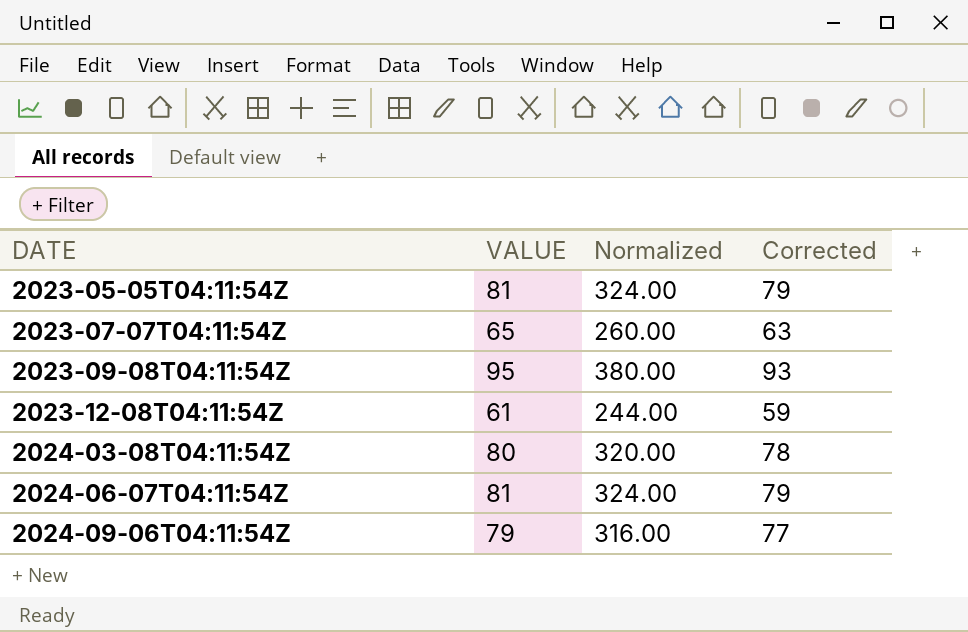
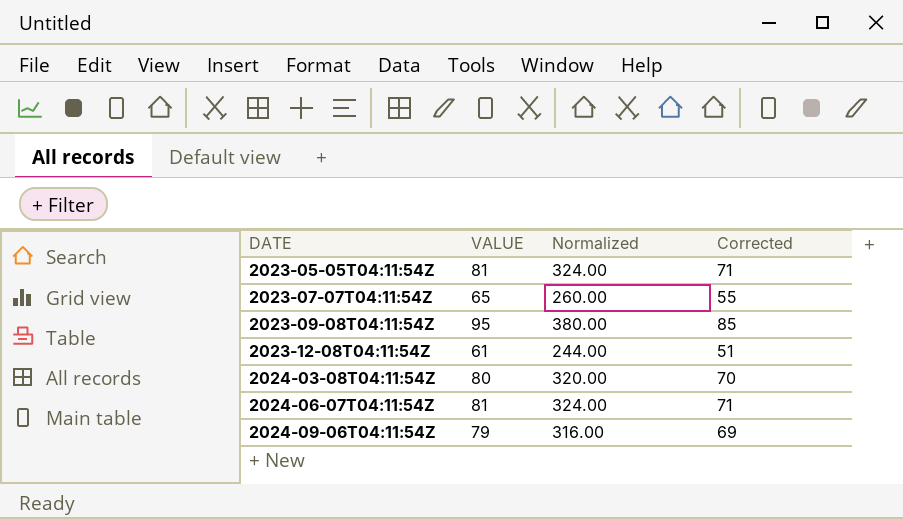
column Corrected | formula: [VALUE] - 2 -> [VALUE] - 10

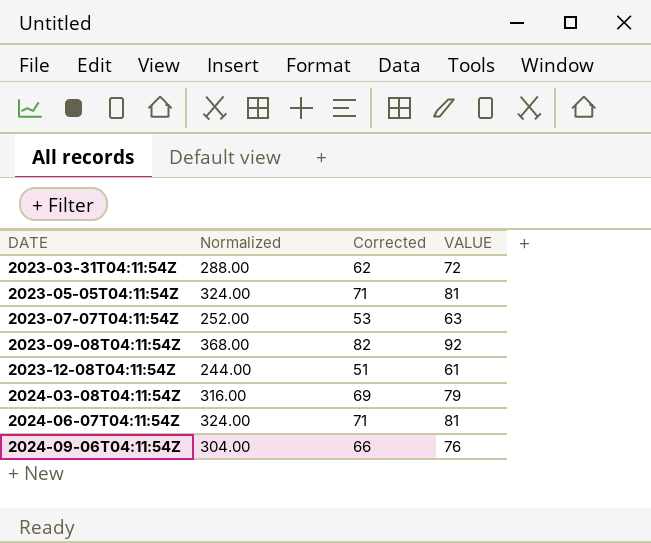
column VALUE | position: 2 -> 4
row 2023-03-31T04:11:54Z: none -> 288.00 | 62 | 72
2023-07-07T04:11:54Z | Normalized: 260.00 -> 252.00
2023-07-07T04:11:54Z | Corrected: 55 -> 53
2023-07-07T04:11:54Z | VALUE: 65 -> 63
2023-09-08T04:11:54Z | Normalized: 380.00 -> 368.00
2023-09-08T04:11:54Z | Corrected: 85 -> 82
2023-09-08T04:11:54Z | VALUE: 95 -> 92
2024-03-08T04:11:54Z | Normalized: 320.00 -> 316.00
2024-03-08T04:11:54Z | Corrected: 70 -> 69
2024-03-08T04:11:54Z | VALUE: 80 -> 79
2024-09-06T04:11:54Z | Normalized: 316.00 -> 304.00
2024-09-06T04:11:54Z | Corrected: 69 -> 66
2024-09-06T04:11:54Z | VALUE: 79 -> 76

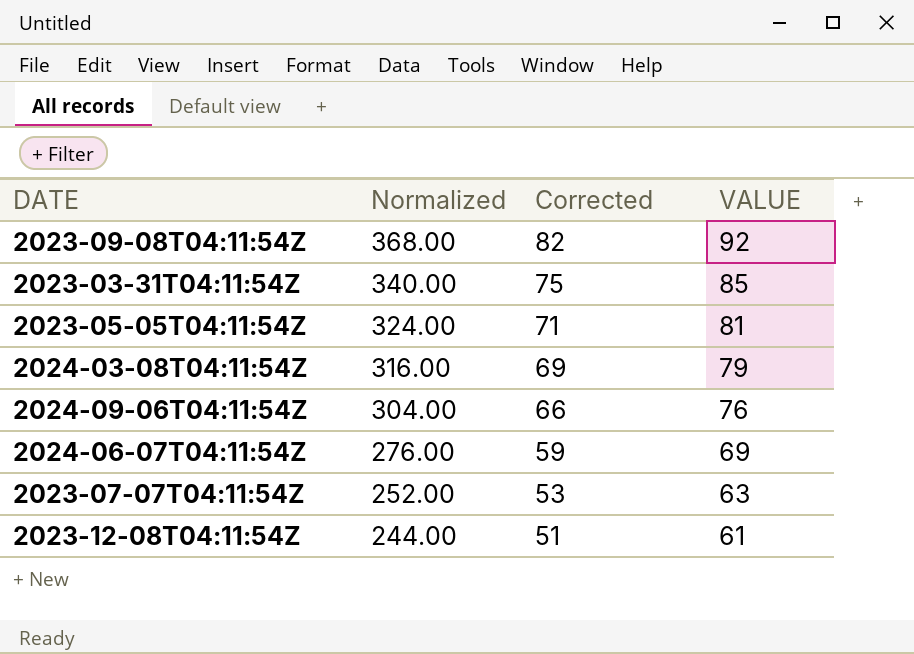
row order: DATE ascending -> Normalized descending
2023-03-31T04:11:54Z | Normalized: 288.00 -> 340.00
2023-03-31T04:11:54Z | Corrected: 62 -> 75
2023-03-31T04:11:54Z | VALUE: 72 -> 85
2024-06-07T04:11:54Z | Normalized: 324.00 -> 276.00
2024-06-07T04:11:54Z | Corrected: 71 -> 59
2024-06-07T04:11:54Z | VALUE: 81 -> 69

